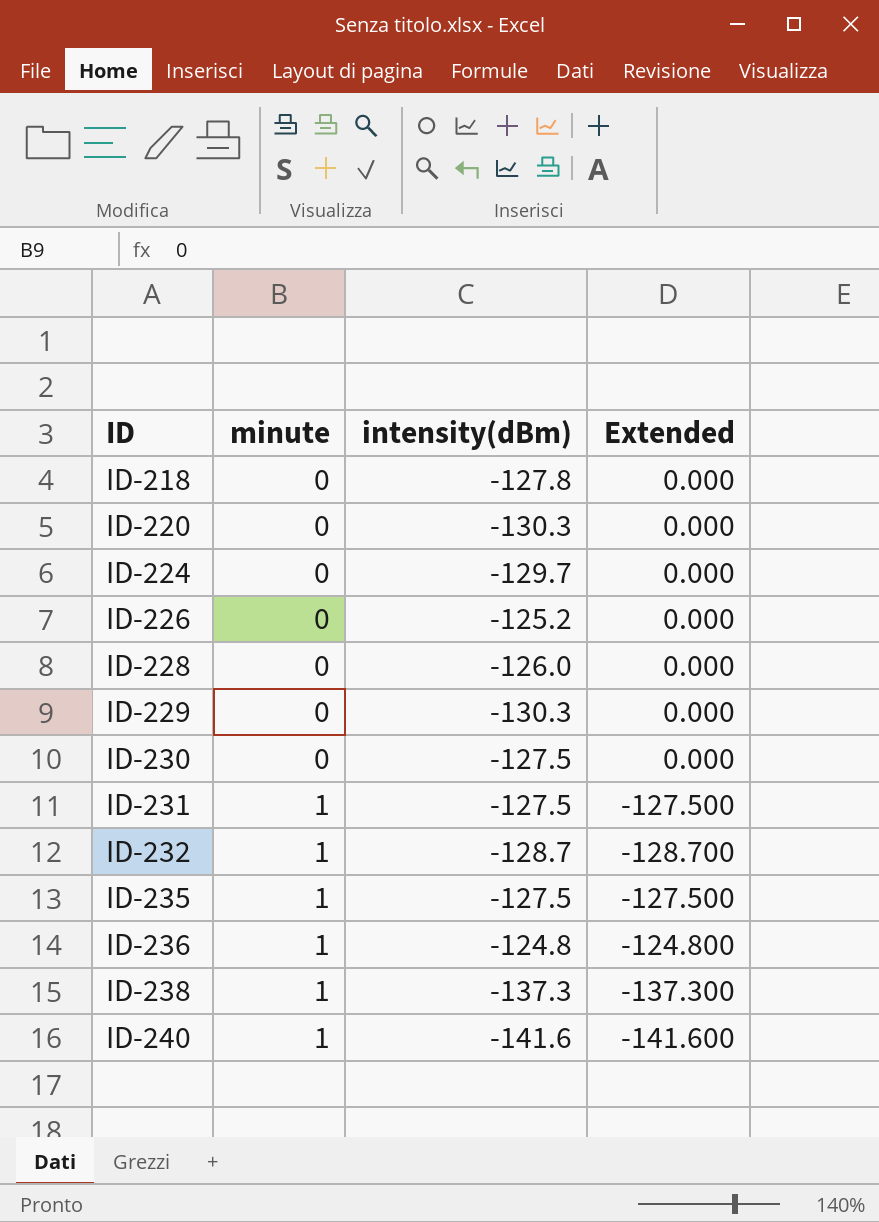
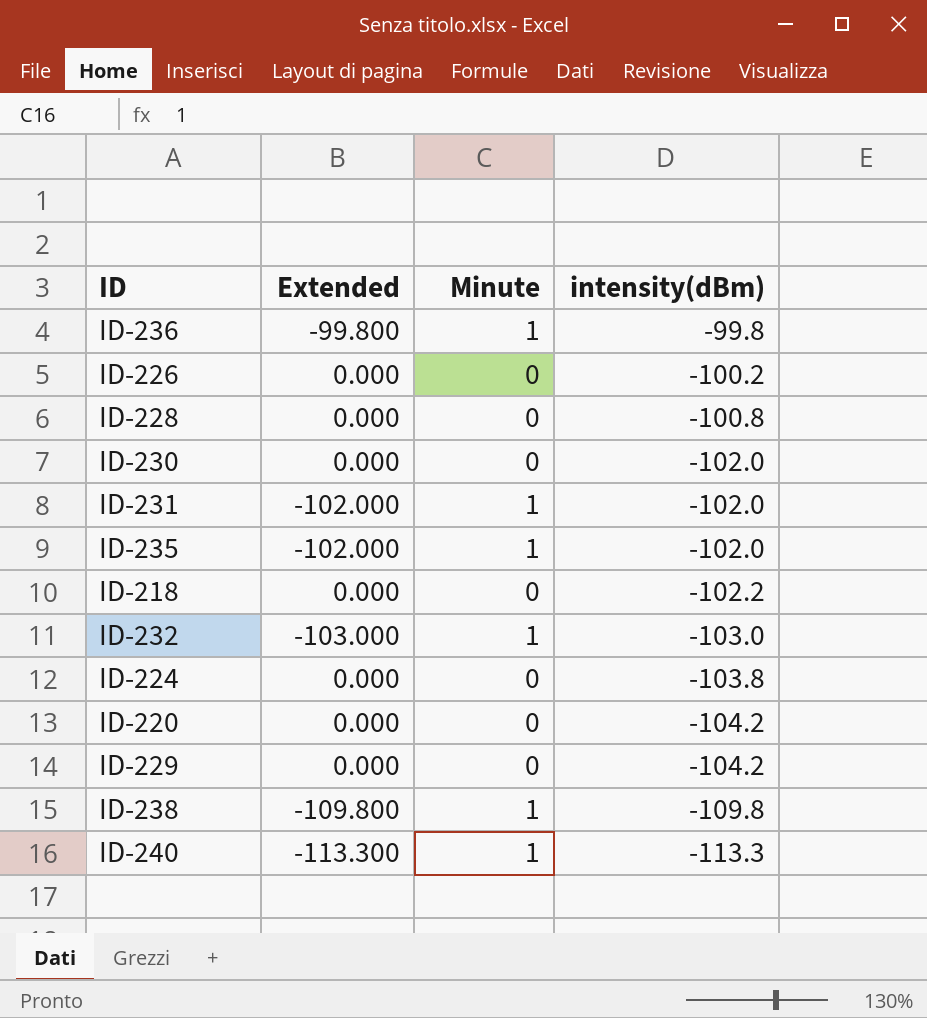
row order: ID ascending -> intensity(dBm) descending
column Extended | position: 4 -> 2
column name: minute -> Minute
ID-236 | Extended: -124.800 -> -99.800
ID-236 | intensity(dBm): -124.8 -> -99.8
ID-226 | intensity(dBm): -125.2 -> -100.2
ID-228 | intensity(dBm): -126.0 -> -100.8
ID-230 | intensity(dBm): -127.5 -> -102.0
ID-231 | Extended: -127.500 -> -102.000
ID-231 | intensity(dBm): -127.5 -> -102.0
ID-235 | Extended: -127.500 -> -102.000
ID-235 | intensity(dBm): -127.5 -> -102.0
ID-218 | intensity(dBm): -127.8 -> -102.2
ID-232 | Extended: -128.700 -> -103.000
ID-232 | intensity(dBm): -128.7 -> -103.0
ID-224 | intensity(dBm): -129.7 -> -103.8
ID-220 | intensity(dBm): -130.3 -> -104.2
ID-229 | intensity(dBm): -130.3 -> -104.2
ID-238 | Extended: -137.300 -> -109.800
ID-238 | intensity(dBm): -137.3 -> -109.8
ID-240 | Extended: -141.600 -> -113.300
ID-240 | intensity(dBm): -141.6 -> -113.3

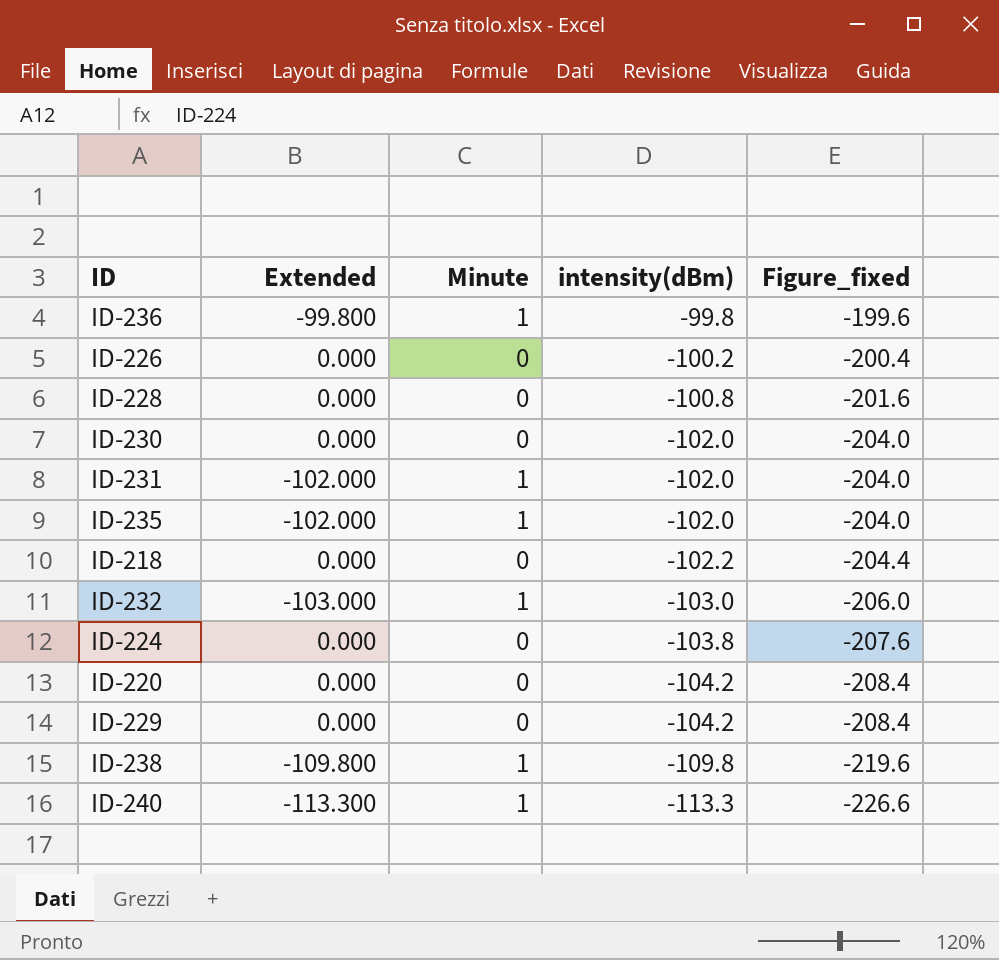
column Figure_fixed | formula: none -> [intensity(dBm)] * 2

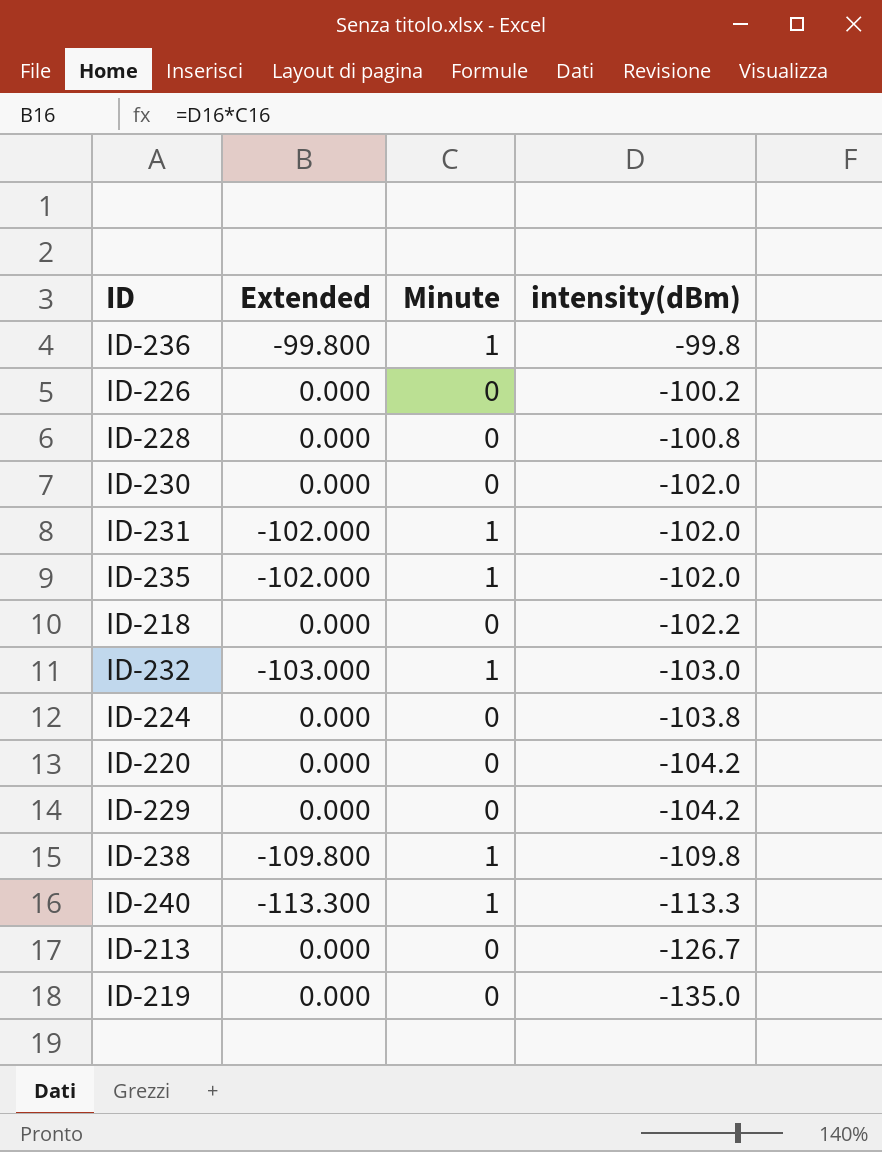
column Figure_fixed | formula: [intensity(dBm)] * 2 -> none
row ID-213: none -> 0.000 | 0 | -126.7
row ID-219: none -> 0.000 | 0 | -135.0

